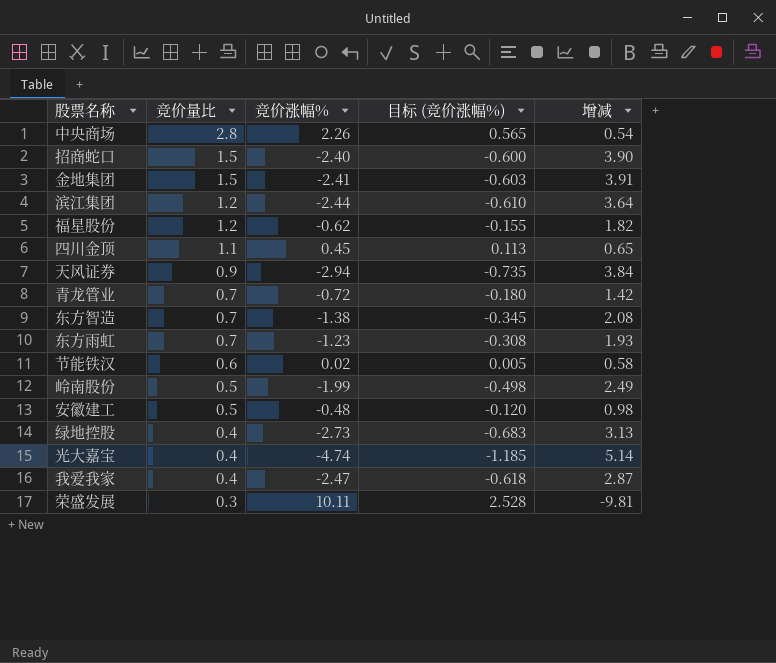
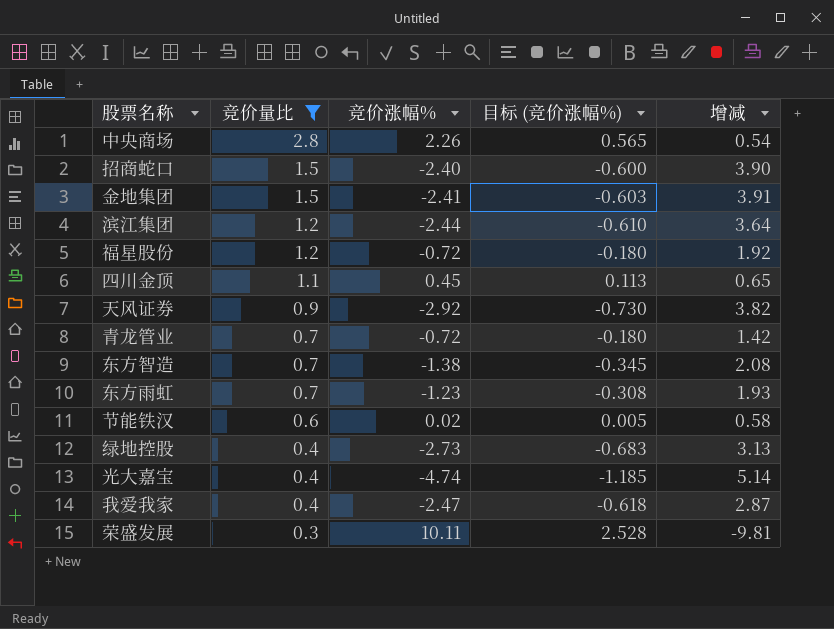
filter: none -> 竞价量比 != 0.5
福星股份 | 竞价涨幅%: -0.62 -> -0.72
福星股份 | 目标 (竞价涨幅%): -0.155 -> -0.180
福星股份 | 增减: 1.82 -> 1.92
天风证券 | 竞价涨幅%: -2.94 -> -2.92
天风证券 | 目标 (竞价涨幅%): -0.735 -> -0.730
天风证券 | 增减: 3.84 -> 3.82

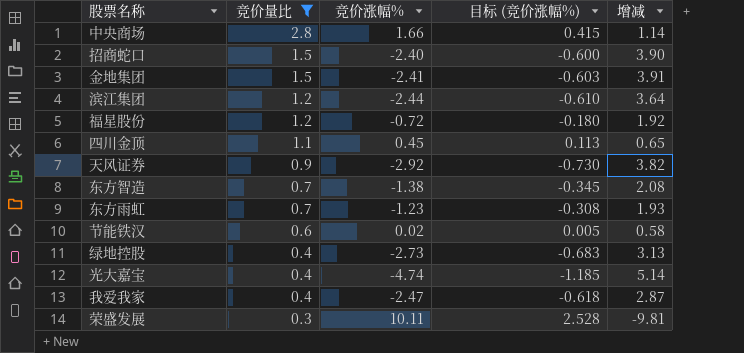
row 青龙管业: 0.7 | -0.72 | -0.180 | 1.42 -> none
中央商场 | 竞价涨幅%: 2.26 -> 1.66
中央商场 | 目标 (竞价涨幅%): 0.565 -> 0.415
中央商场 | 增减: 0.54 -> 1.14

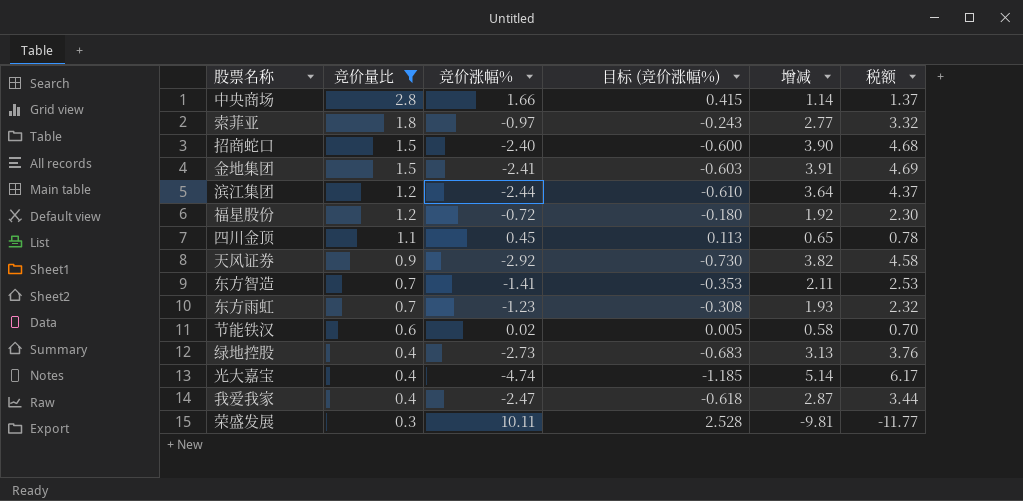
column 税额 | formula: none -> [增减] * 1.2
row 索菲亚: none -> 1.8 | -0.97 | -0.243 | 2.77 | 3.32
东方智造 | 竞价涨幅%: -1.38 -> -1.41
东方智造 | 目标 (竞价涨幅%): -0.345 -> -0.353
东方智造 | 增减: 2.08 -> 2.11

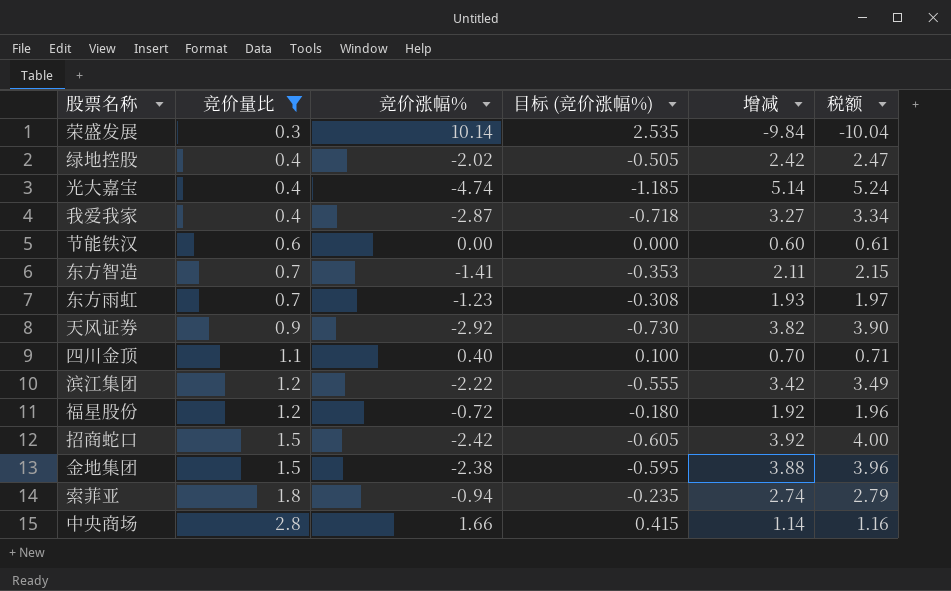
row order: 竞价量比 descending -> 竞价量比 ascending
column 税额 | formula: [增减] * 1.2 -> [增减] * 1.02
荣盛发展 | 竞价涨幅%: 10.11 -> 10.14
荣盛发展 | 目标 (竞价涨幅%): 2.528 -> 2.535
荣盛发展 | 增减: -9.81 -> -9.84
绿地控股 | 竞价涨幅%: -2.73 -> -2.02
绿地控股 | 目标 (竞价涨幅%): -0.683 -> -0.505
绿地控股 | 增减: 3.13 -> 2.42
我爱我家 | 竞价涨幅%: -2.47 -> -2.87
我爱我家 | 目标 (竞价涨幅%): -0.618 -> -0.718
我爱我家 | 增减: 2.87 -> 3.27
节能铁汉 | 竞价涨幅%: 0.02 -> 0.00
节能铁汉 | 目标 (竞价涨幅%): 0.005 -> 0.000
节能铁汉 | 增减: 0.58 -> 0.60
四川金顶 | 竞价涨幅%: 0.45 -> 0.40
四川金顶 | 目标 (竞价涨幅%): 0.113 -> 0.100
四川金顶 | 增减: 0.65 -> 0.70
滨江集团 | 竞价涨幅%: -2.44 -> -2.22
滨江集团 | 目标 (竞价涨幅%): -0.610 -> -0.555
滨江集团 | 增减: 3.64 -> 3.42
招商蛇口 | 竞价涨幅%: -2.40 -> -2.42
招商蛇口 | 目标 (竞价涨幅%): -0.600 -> -0.605
招商蛇口 | 增减: 3.90 -> 3.92
金地集团 | 竞价涨幅%: -2.41 -> -2.38
金地集团 | 目标 (竞价涨幅%): -0.603 -> -0.595
金地集团 | 增减: 3.91 -> 3.88
索菲亚 | 竞价涨幅%: -0.97 -> -0.94
索菲亚 | 目标 (竞价涨幅%): -0.243 -> -0.235
索菲亚 | 增减: 2.77 -> 2.74

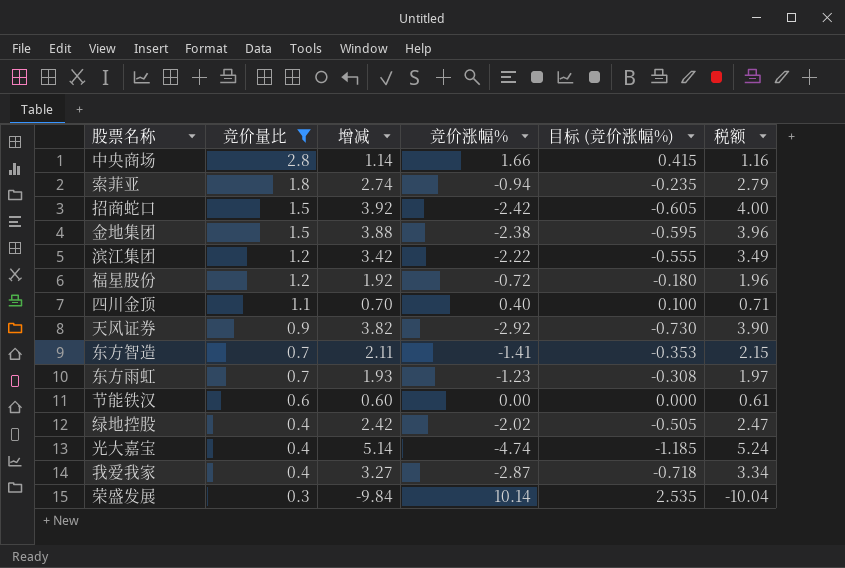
row order: 竞价量比 ascending -> 竞价量比 descending
column 增减 | position: 5 -> 3

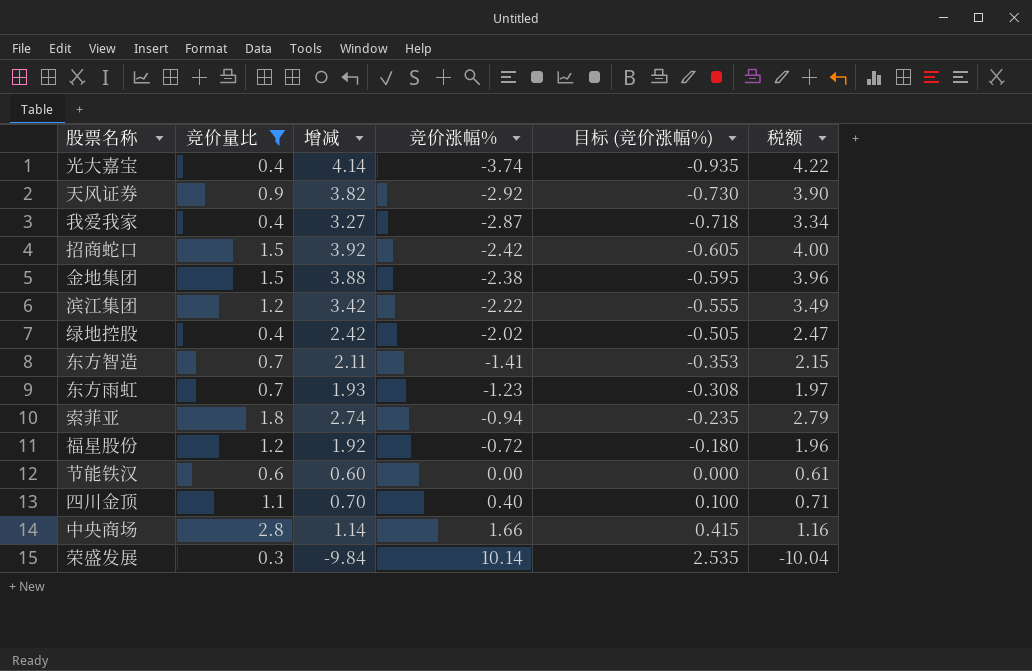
row order: 竞价量比 descending -> 竞价涨幅% ascending
光大嘉宝 | 增减: 5.14 -> 4.14
光大嘉宝 | 竞价涨幅%: -4.74 -> -3.74
光大嘉宝 | 目标 (竞价涨幅%): -1.185 -> -0.935
光大嘉宝 | 税额: 5.24 -> 4.22

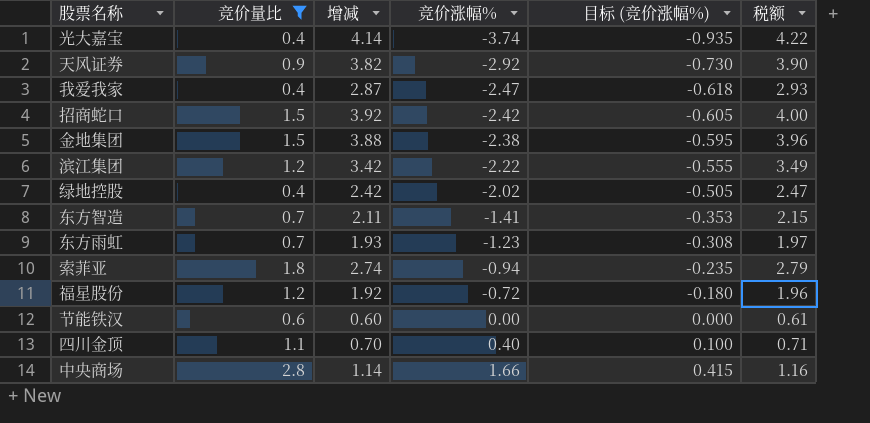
row 荣盛发展: 0.3 | -9.84 | 10.14 | 2.535 | -10.04 -> none
我爱我家 | 增减: 3.27 -> 2.87
我爱我家 | 竞价涨幅%: -2.87 -> -2.47
我爱我家 | 目标 (竞价涨幅%): -0.718 -> -0.618
我爱我家 | 税额: 3.34 -> 2.93

